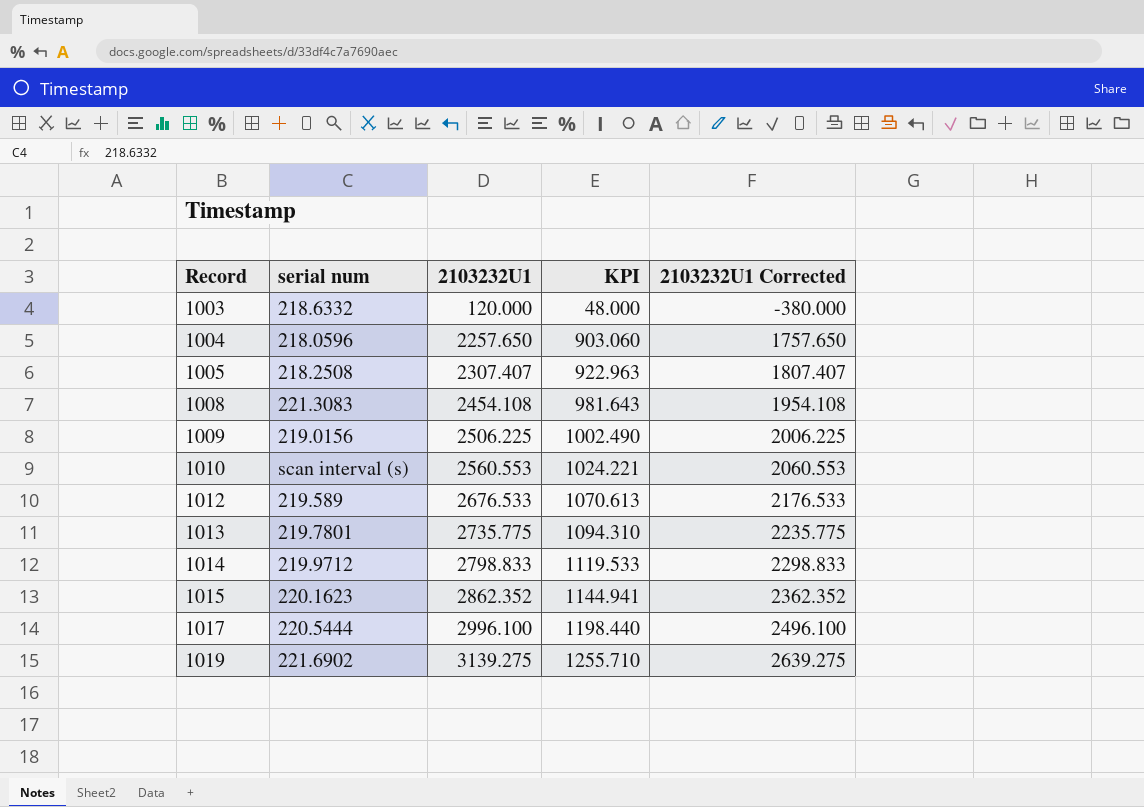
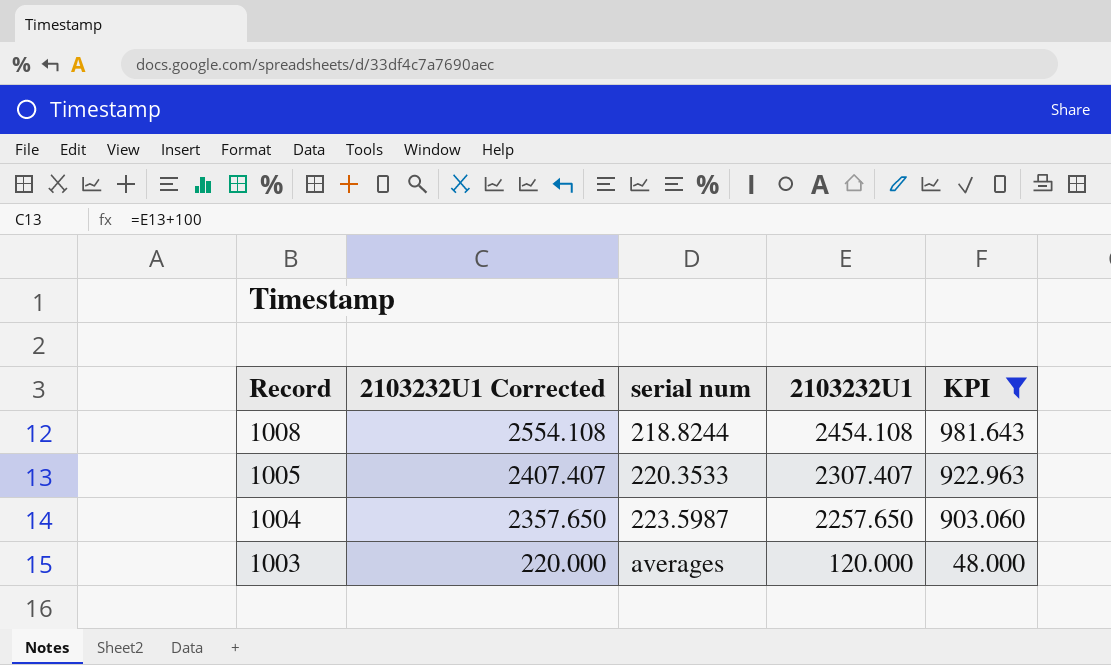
filter: none -> KPI <= 981.643
row order: Record ascending -> Record descending
column 2103232U1 Corrected | formula: [2103232U1] - 500 -> [2103232U1] + 100
column 2103232U1 Corrected | position: 5 -> 2
1008 | serial num: 221.3083 -> 218.8244
1005 | serial num: 218.2508 -> 220.3533
1004 | serial num: 218.0596 -> 223.5987
1003 | serial num: 218.6332 -> averages

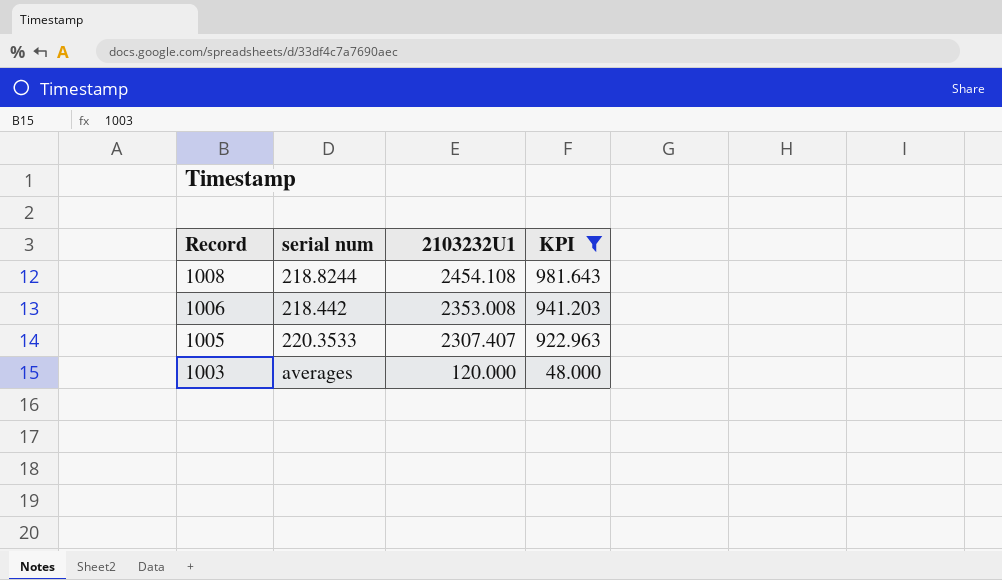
column 2103232U1 Corrected | formula: [2103232U1] + 100 -> none
row 1004: 2357.650 | 223.5987 | 2257.650 | 903.060 -> none
row 1006: none -> 218.442 | 2353.008 | 941.203

